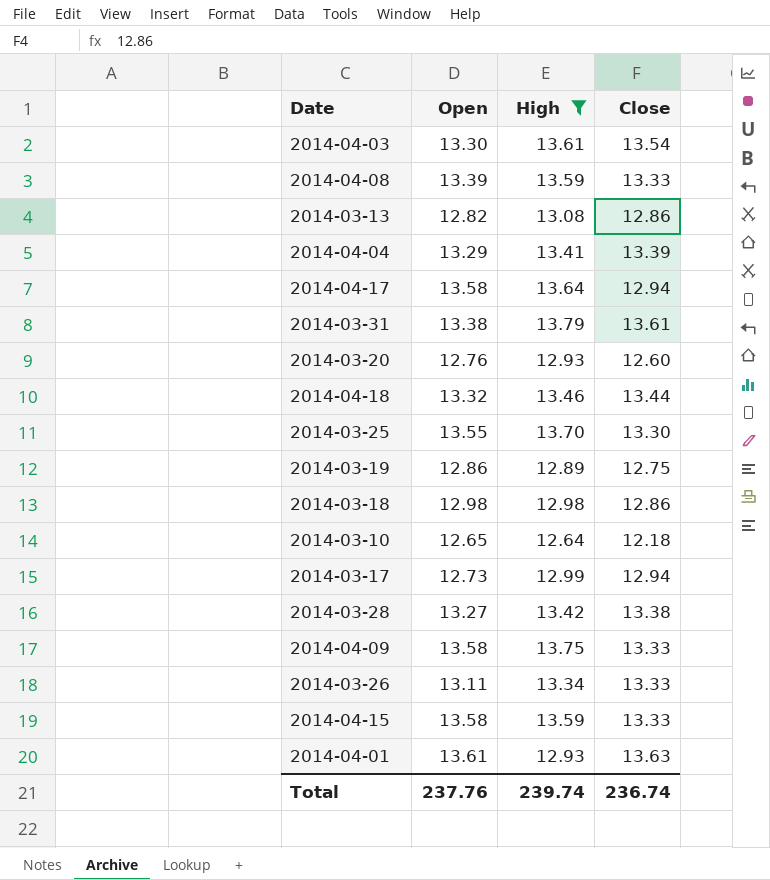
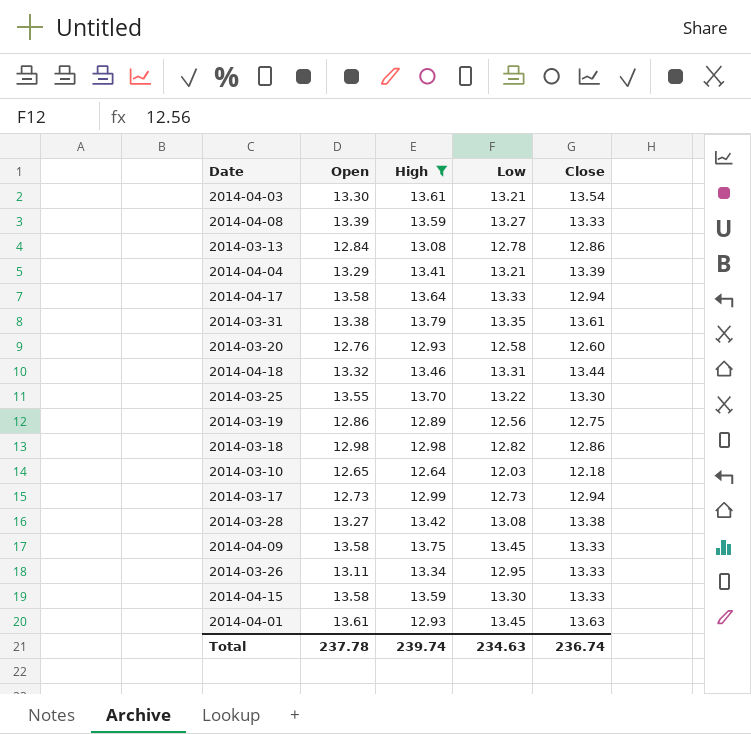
column Low | position: none -> 4
2014-03-13 | Open: 12.82 -> 12.84
Total | Open: 237.76 -> 237.78

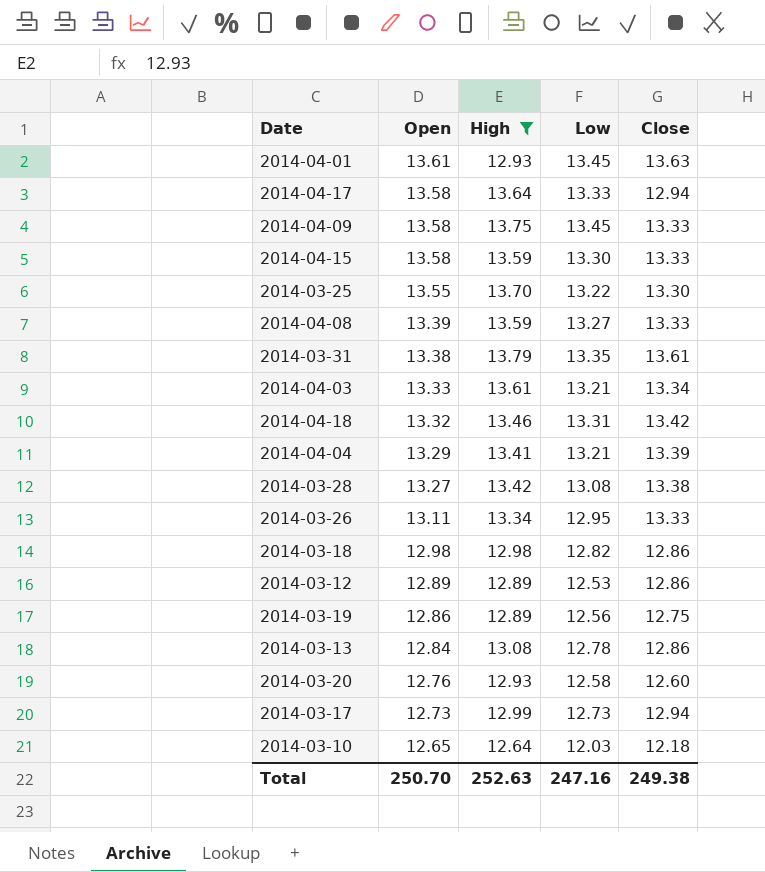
row order: none -> Open descending
2014-04-03 | Open: 13.30 -> 13.33
2014-04-03 | Close: 13.54 -> 13.34
2014-04-18 | Close: 13.44 -> 13.42
row 2014-03-12: none -> 12.89 | 12.89 | 12.53 | 12.86
Total | Open: 237.78 -> 250.70
Total | High: 239.74 -> 252.63
Total | Low: 234.63 -> 247.16
Total | Close: 236.74 -> 249.38

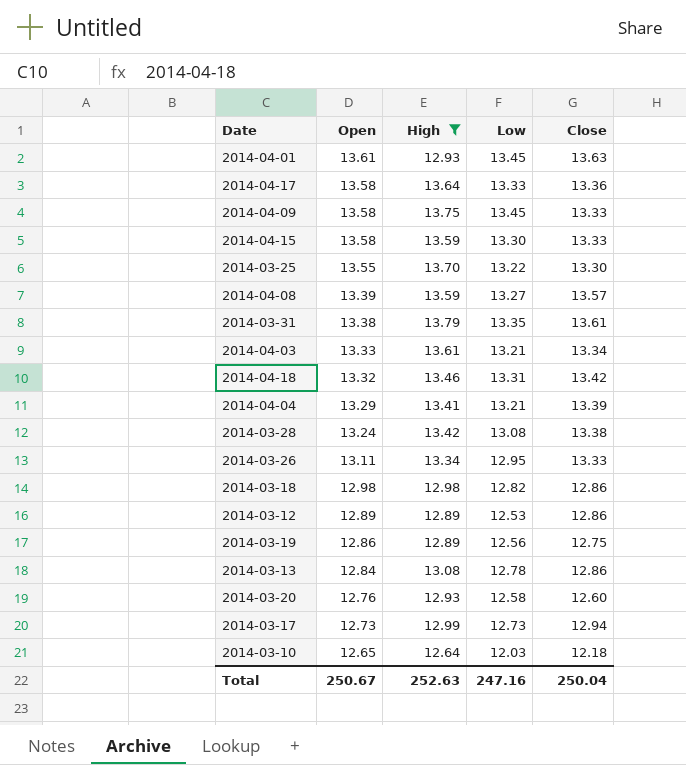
2014-04-17 | Close: 12.94 -> 13.36
2014-04-08 | Close: 13.33 -> 13.57
2014-03-28 | Open: 13.27 -> 13.24
Total | Open: 250.70 -> 250.67
Total | Close: 249.38 -> 250.04

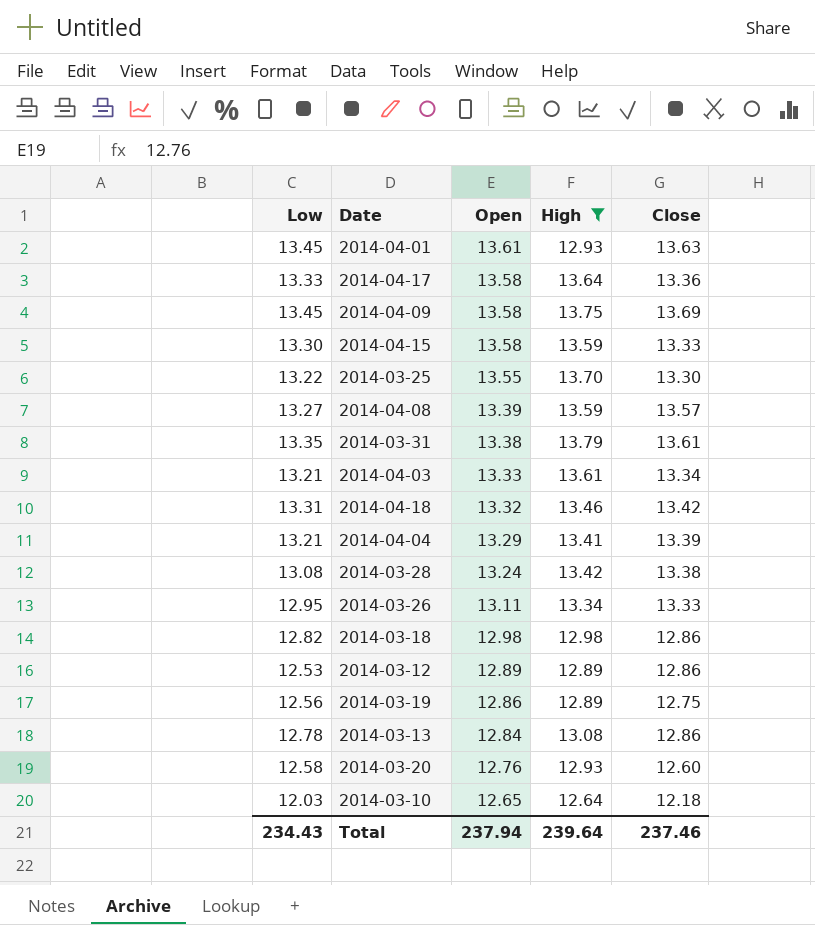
column Low | position: 4 -> 1
row 2014-03-17: 12.73 | 12.99 | 12.73 | 12.94 -> none
2014-04-09 | Close: 13.33 -> 13.69
Total | Low: 247.16 -> 234.43
Total | Open: 250.67 -> 237.94
Total | High: 252.63 -> 239.64
Total | Close: 250.04 -> 237.46

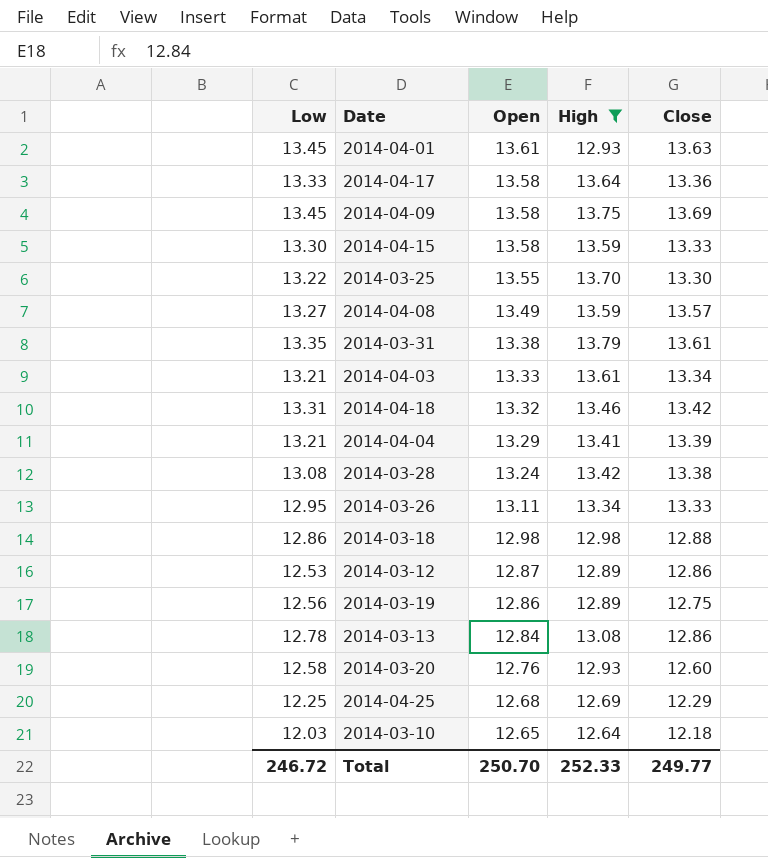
2014-04-08 | Open: 13.39 -> 13.49
2014-03-18 | Low: 12.82 -> 12.86
2014-03-18 | Close: 12.86 -> 12.88
2014-03-12 | Open: 12.89 -> 12.87
row 2014-04-25: none -> 12.25 | 12.68 | 12.69 | 12.29
Total | Low: 234.43 -> 246.72
Total | Open: 237.94 -> 250.70
Total | High: 239.64 -> 252.33
Total | Close: 237.46 -> 249.77

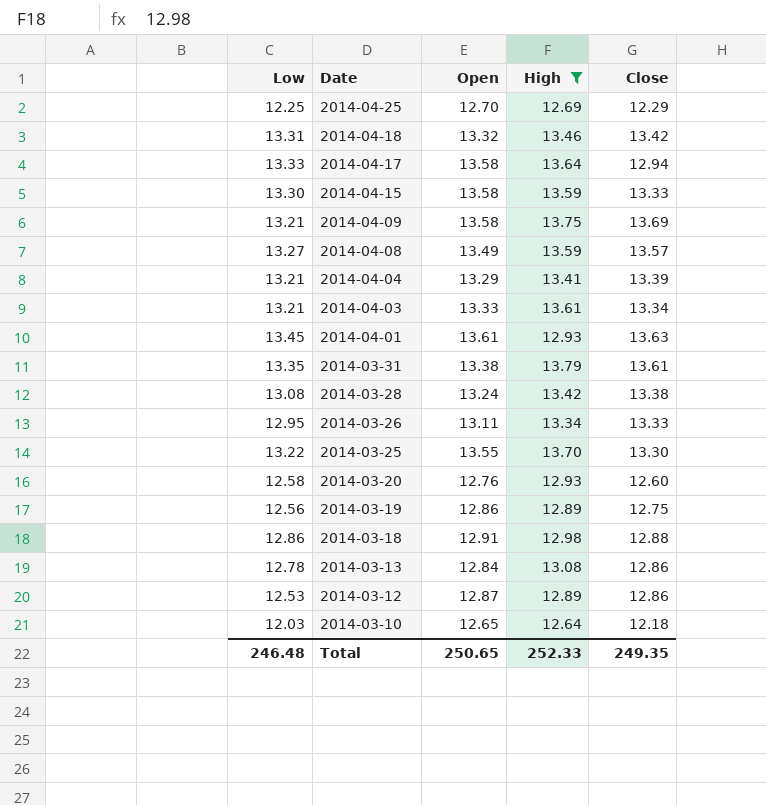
row order: Open descending -> Date descending
2014-04-25 | Open: 12.68 -> 12.70
2014-04-17 | Close: 13.36 -> 12.94
2014-04-09 | Low: 13.45 -> 13.21
2014-03-18 | Open: 12.98 -> 12.91
Total | Low: 246.72 -> 246.48
Total | Open: 250.70 -> 250.65
Total | Close: 249.77 -> 249.35

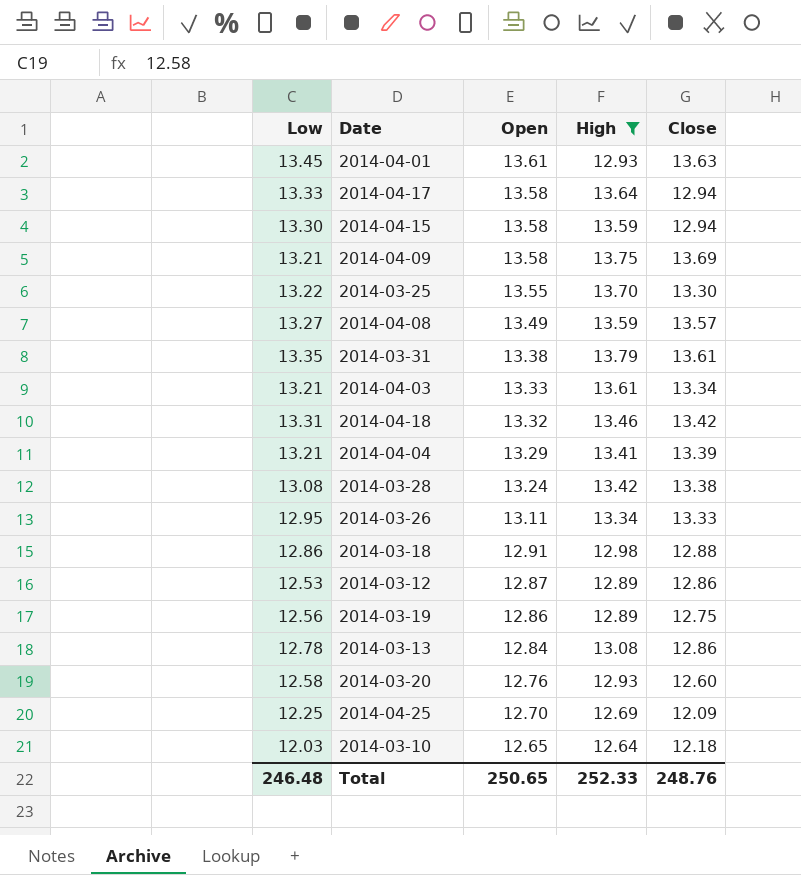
row order: Date descending -> Open descending
2014-04-15 | Close: 13.33 -> 12.94
2014-04-25 | Close: 12.29 -> 12.09
Total | Close: 249.35 -> 248.76

